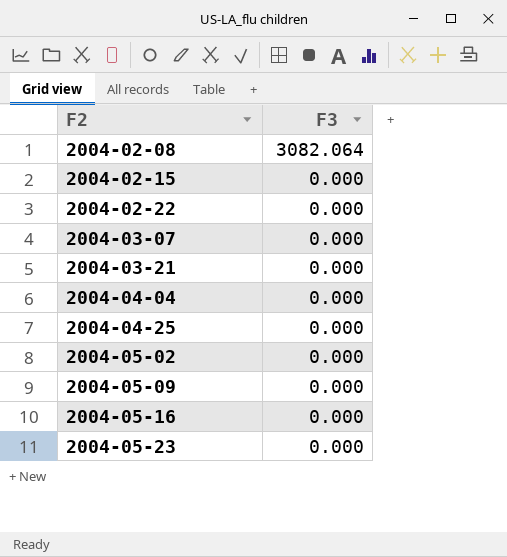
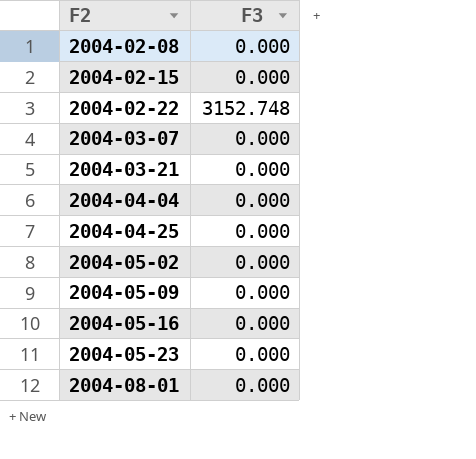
2004-02-08 | F3: 3082.064 -> 0.000
2004-02-22 | F3: 0.000 -> 3152.748
row 2004-08-01: none -> 0.000

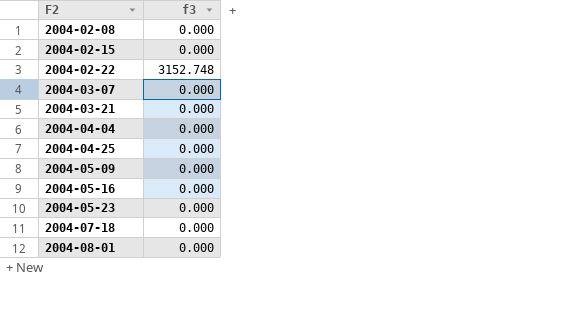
column name: F3 -> f3
row 2004-05-02: 0.000 -> none
row 2004-07-18: none -> 0.000

